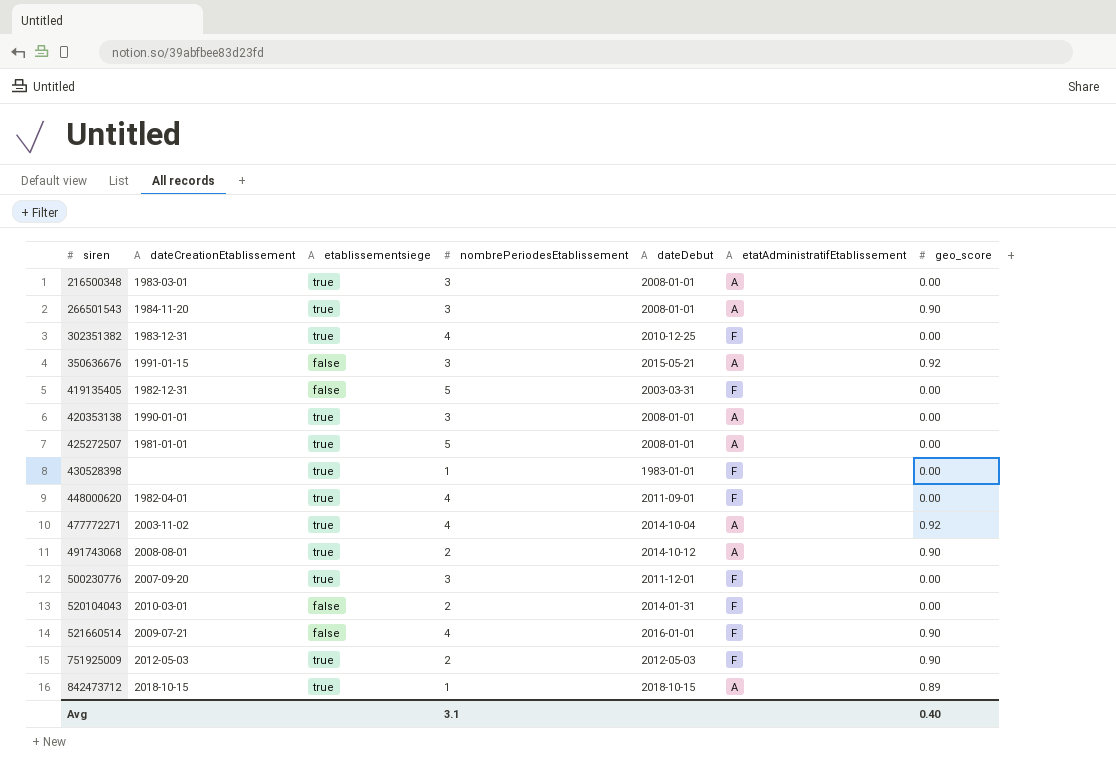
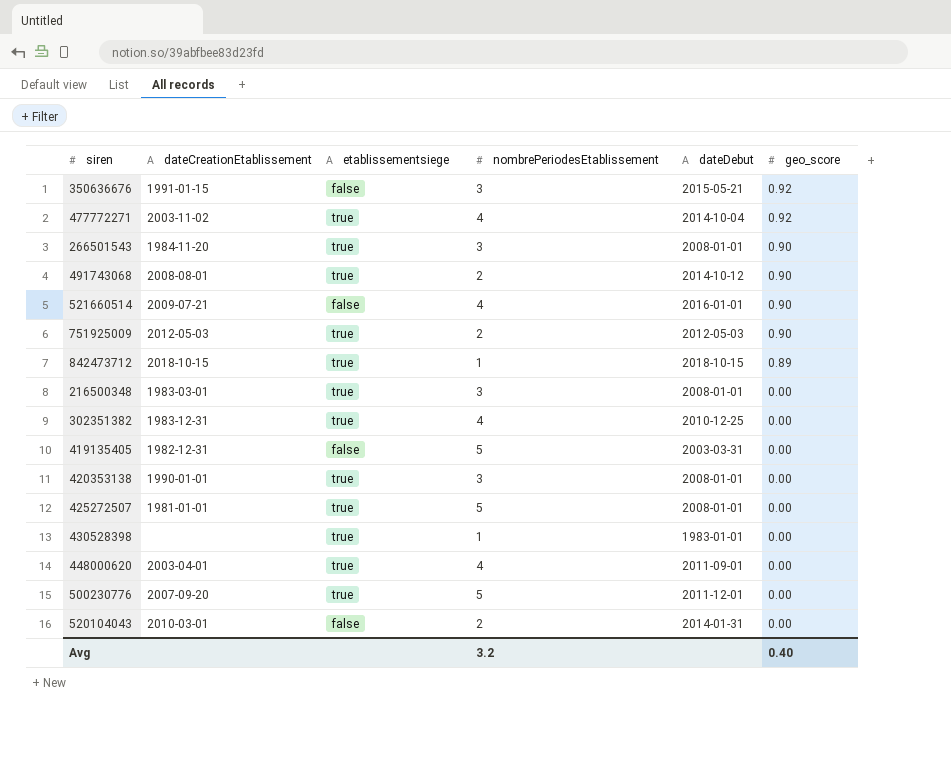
row order: siren ascending -> geo_score descending
column etatAdministratifEtablissement | position: 6 -> none
448000620 | dateCreationEtablissement: 1982-04-01 -> 2003-04-01
500230776 | nombrePeriodesEtablissement: 3 -> 5
Avg | nombrePeriodesEtablissement: 3.1 -> 3.2

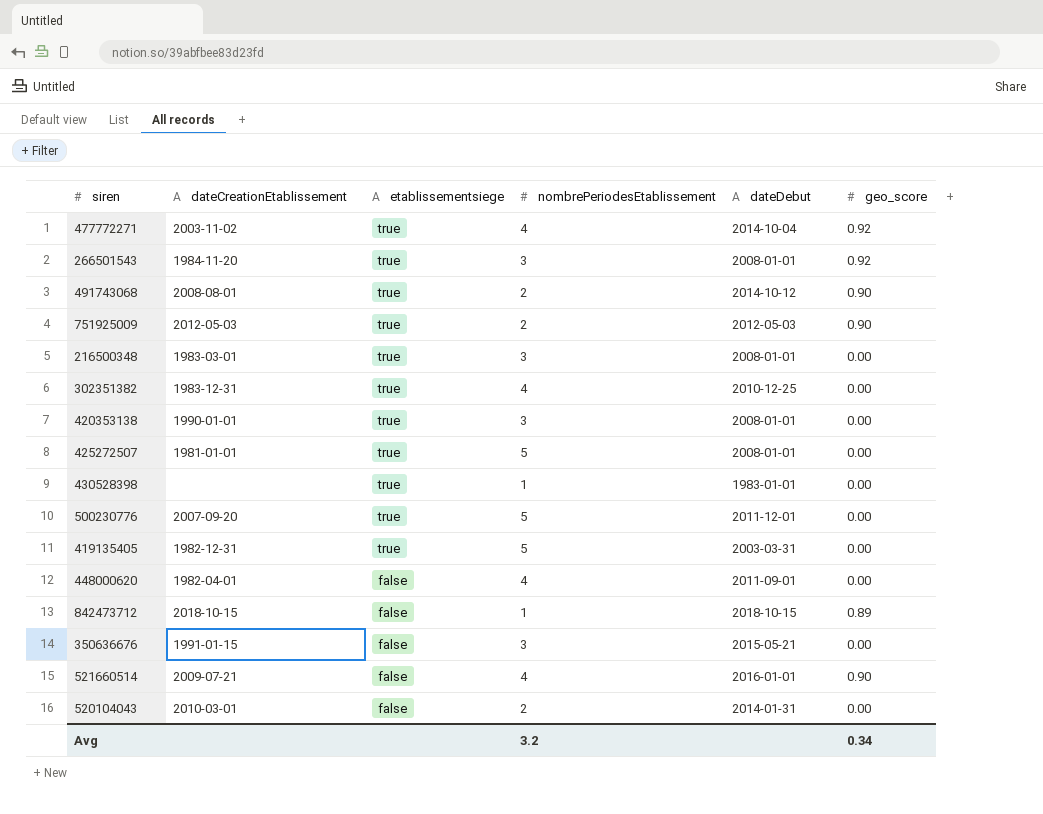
row order: geo_score descending -> etablissementsiege descending
266501543 | geo_score: 0.90 -> 0.92
419135405 | etablissementsiege: false -> true
448000620 | dateCreationEtablissement: 2003-04-01 -> 1982-04-01
448000620 | etablissementsiege: true -> false
842473712 | etablissementsiege: true -> false
350636676 | geo_score: 0.92 -> 0.00
Avg | geo_score: 0.40 -> 0.34

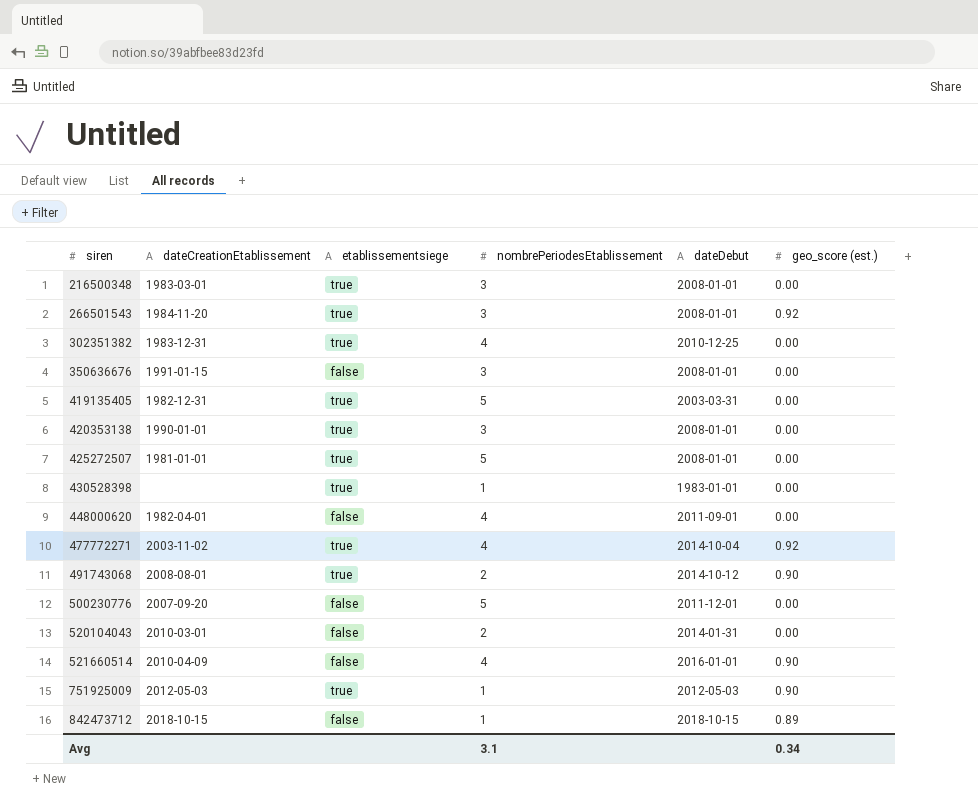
row order: etablissementsiege descending -> siren ascending
column name: geo_score -> geo_score (est.)
350636676 | dateDebut: 2015-05-21 -> 2008-01-01
500230776 | etablissementsiege: true -> false
521660514 | dateCreationEtablissement: 2009-07-21 -> 2010-04-09
751925009 | nombrePeriodesEtablissement: 2 -> 1
Avg | nombrePeriodesEtablissement: 3.2 -> 3.1

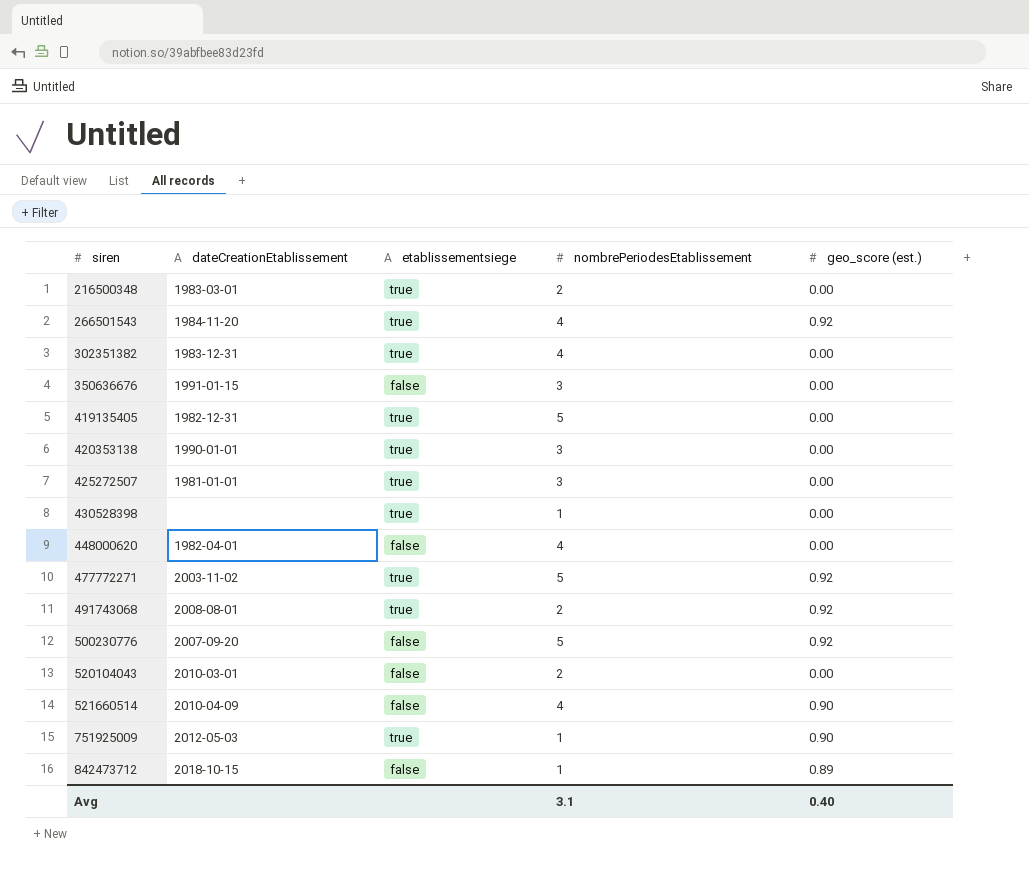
column dateDebut | position: 5 -> none
216500348 | nombrePeriodesEtablissement: 3 -> 2
266501543 | nombrePeriodesEtablissement: 3 -> 4
425272507 | nombrePeriodesEtablissement: 5 -> 3
477772271 | nombrePeriodesEtablissement: 4 -> 5
491743068 | geo_score (est.): 0.90 -> 0.92
500230776 | geo_score (est.): 0.00 -> 0.92
Avg | geo_score (est.): 0.34 -> 0.40

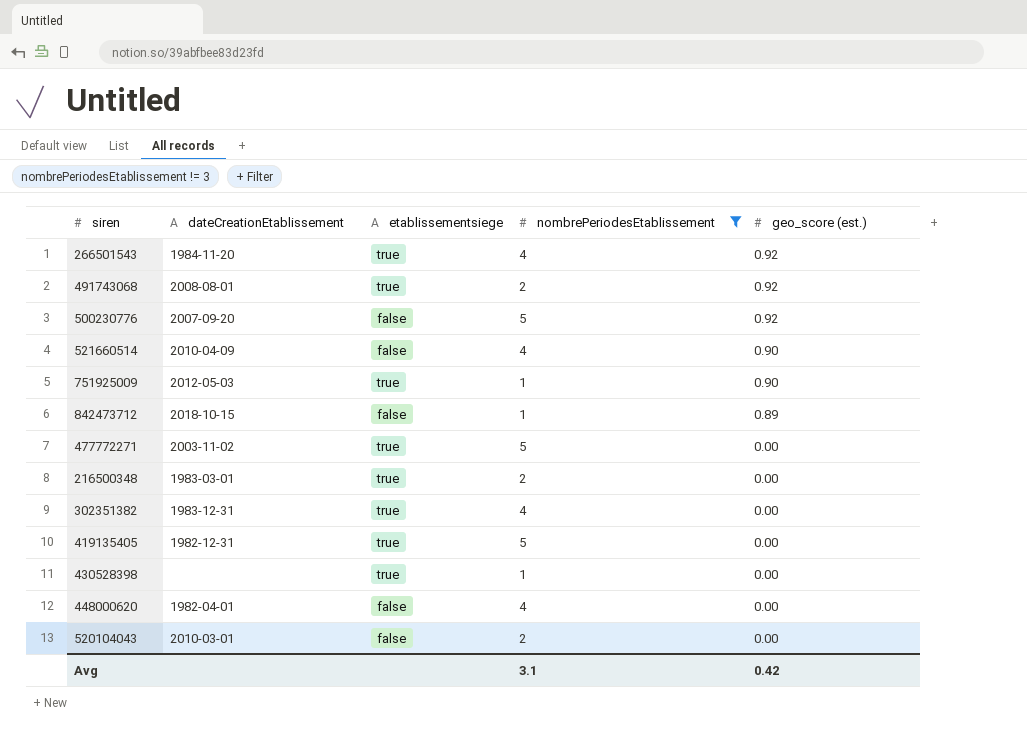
filter: none -> nombrePeriodesEtablissement != 3
row order: siren ascending -> geo_score (est.) descending
477772271 | geo_score (est.): 0.92 -> 0.00
Avg | geo_score (est.): 0.40 -> 0.42

